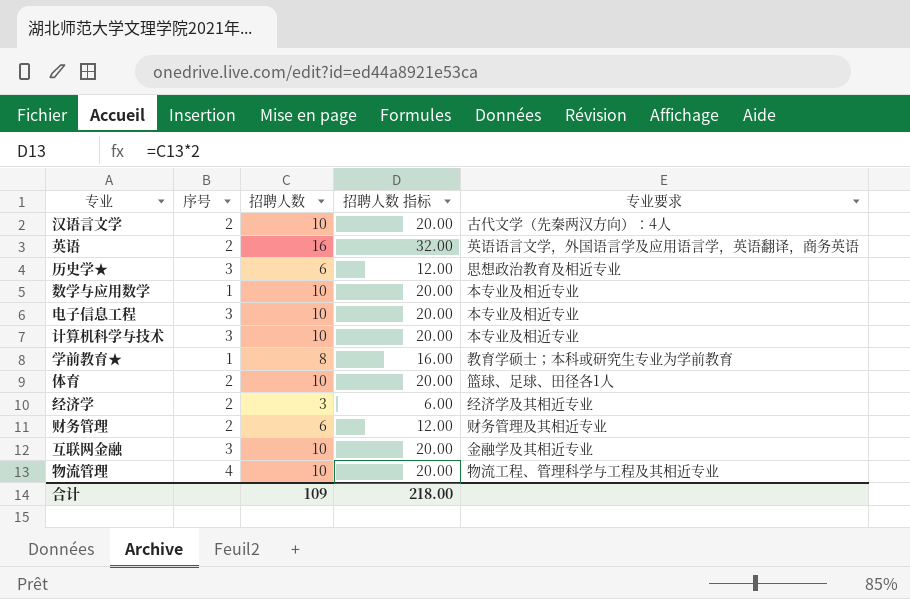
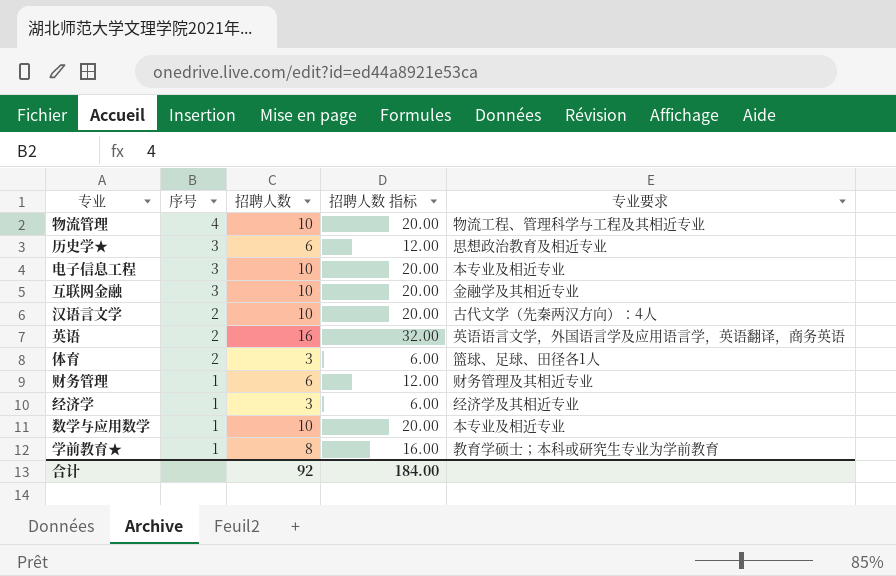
row order: none -> 序号 descending
row 计算机科学与技术: 3 | 10 | 20.00 | 本专业及相近专业 -> none
体育 | 招聘人数: 10 -> 3
体育 | 招聘人数 指标: 20.00 -> 6.00
财务管理 | 序号: 2 -> 1
经济学 | 序号: 2 -> 1
合计 | 招聘人数: 109 -> 92
合计 | 招聘人数 指标: 218.00 -> 184.00

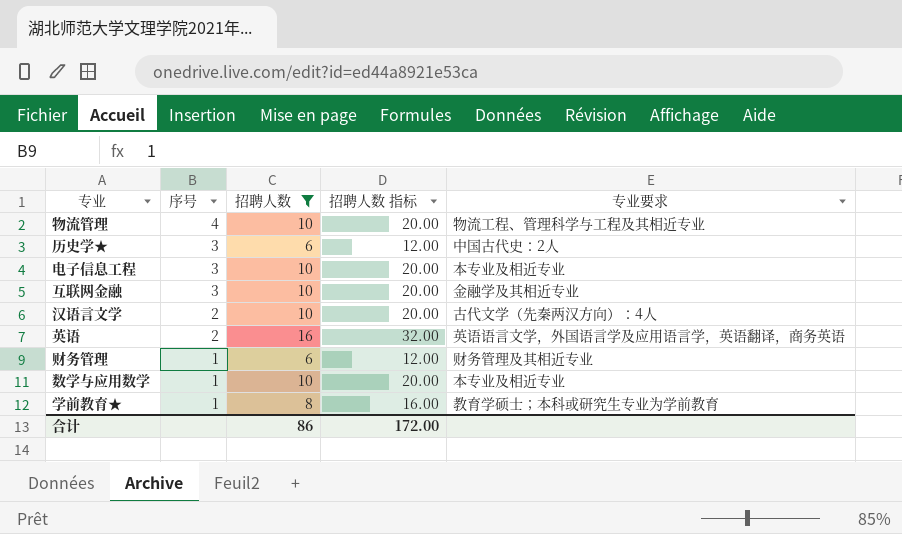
filter: none -> 招聘人数 != 3
历史学★ | 专业要求: 思想政治教育及相近专业 -> 中国古代史：2人
合计 | 招聘人数: 92 -> 86
合计 | 招聘人数 指标: 184.00 -> 172.00

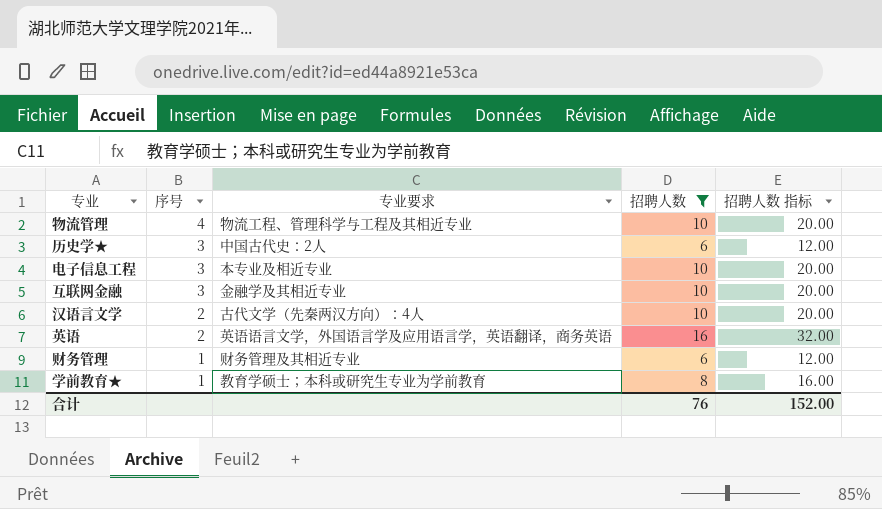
column 专业要求 | position: 5 -> 3
row 数学与应用数学: 1 | 10 | 20.00 | 本专业及相近专业 -> none
合计 | 招聘人数: 86 -> 76
合计 | 招聘人数 指标: 172.00 -> 152.00

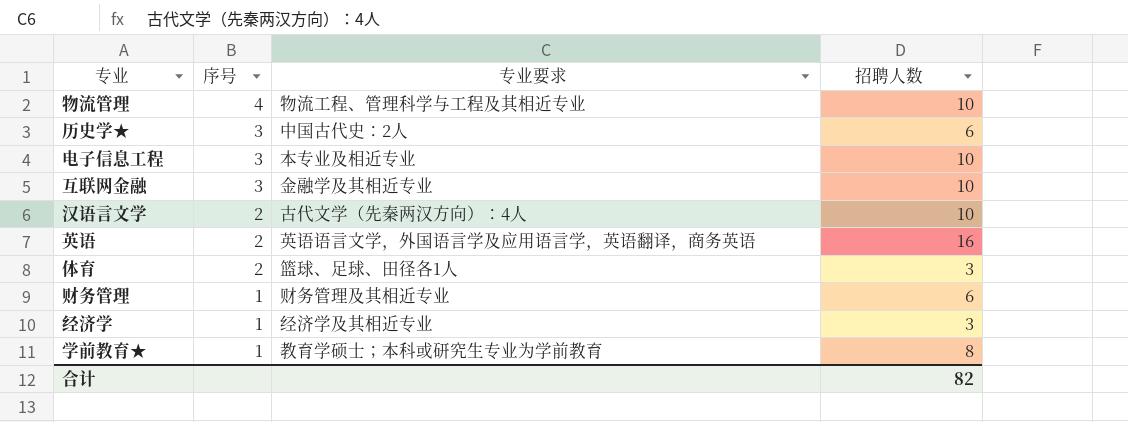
filter: 招聘人数 != 3 -> none
column 招聘人数 指标 | formula: [招聘人数] * 2 -> none
合计 | 招聘人数: 76 -> 82

